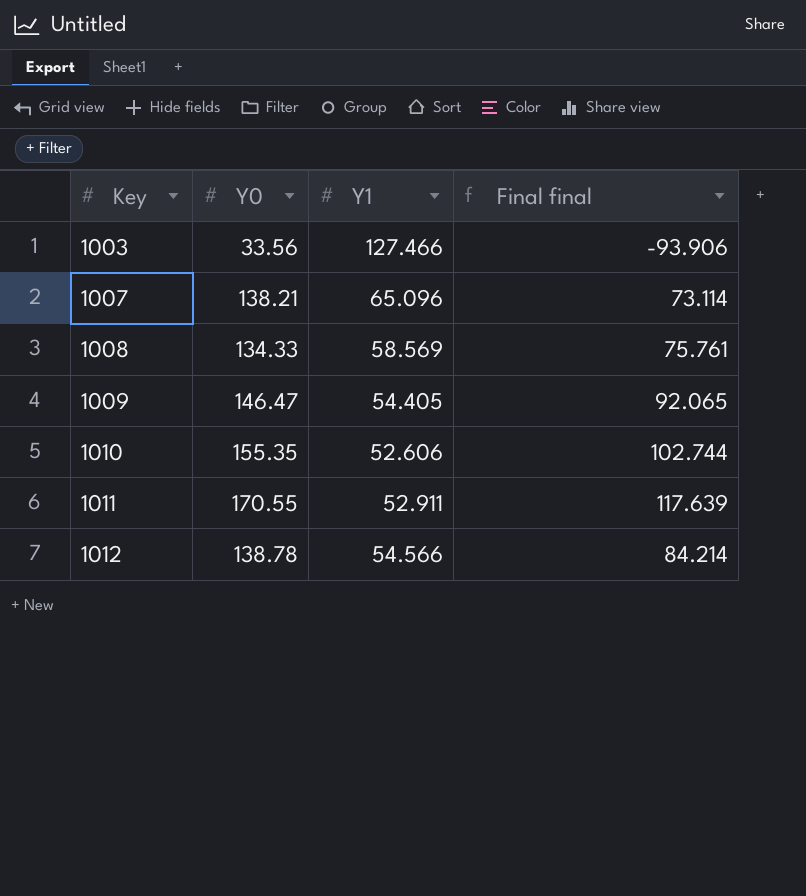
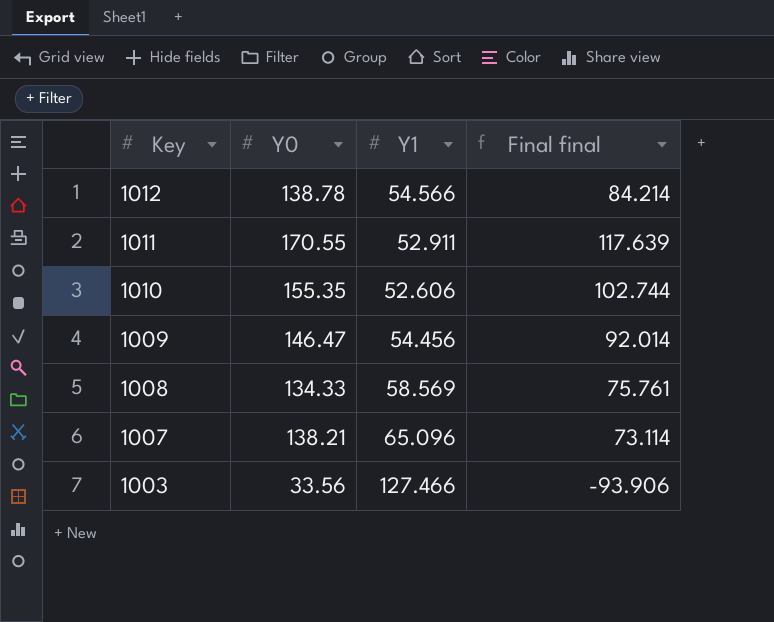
row order: Key ascending -> Key descending
1009 | Y1: 54.405 -> 54.456
1009 | Final final: 92.065 -> 92.014

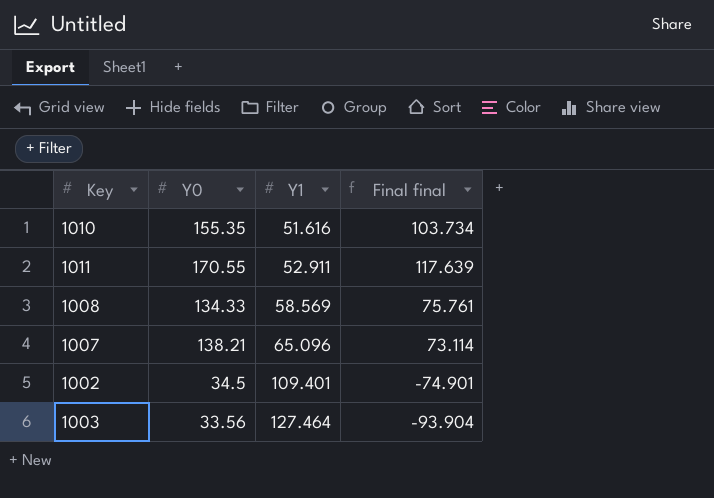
row order: Key descending -> Y1 ascending
row 1012: 138.78 | 54.566 | 84.214 -> none
row 1009: 146.47 | 54.456 | 92.014 -> none
1010 | Y1: 52.606 -> 51.616
1010 | Final final: 102.744 -> 103.734
row 1002: none -> 34.5 | 109.401 | -74.901
1003 | Y1: 127.466 -> 127.464
1003 | Final final: -93.906 -> -93.904

